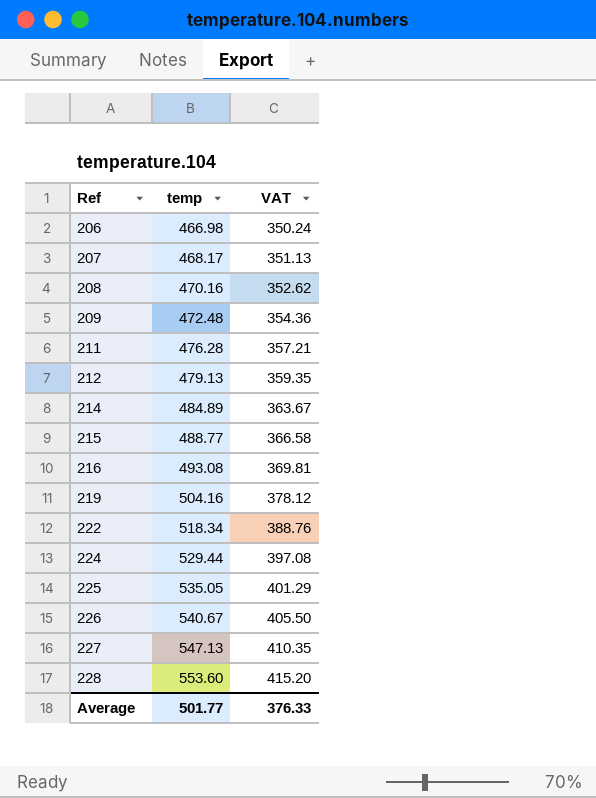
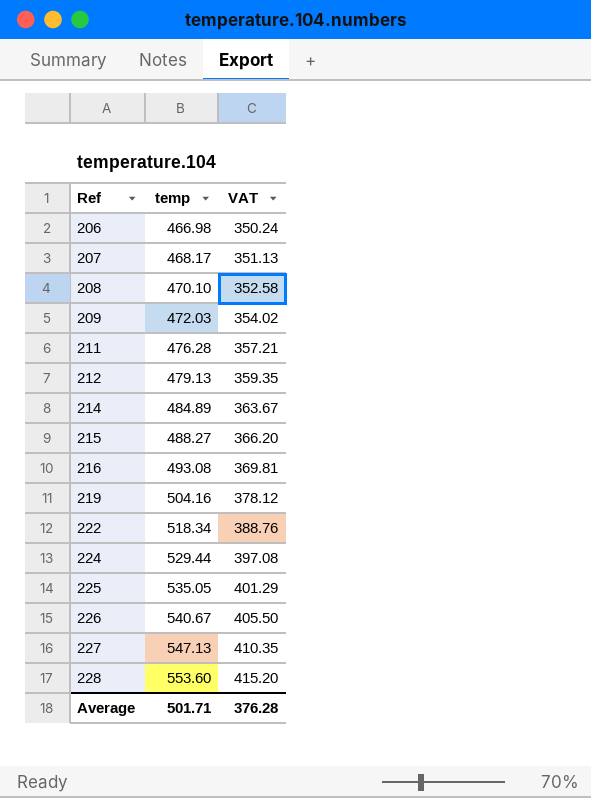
208 | temp: 470.16 -> 470.10
208 | VAT: 352.62 -> 352.58
209 | temp: 472.48 -> 472.03
209 | VAT: 354.36 -> 354.02
215 | temp: 488.77 -> 488.27
215 | VAT: 366.58 -> 366.20
Average | temp: 501.77 -> 501.71
Average | VAT: 376.33 -> 376.28

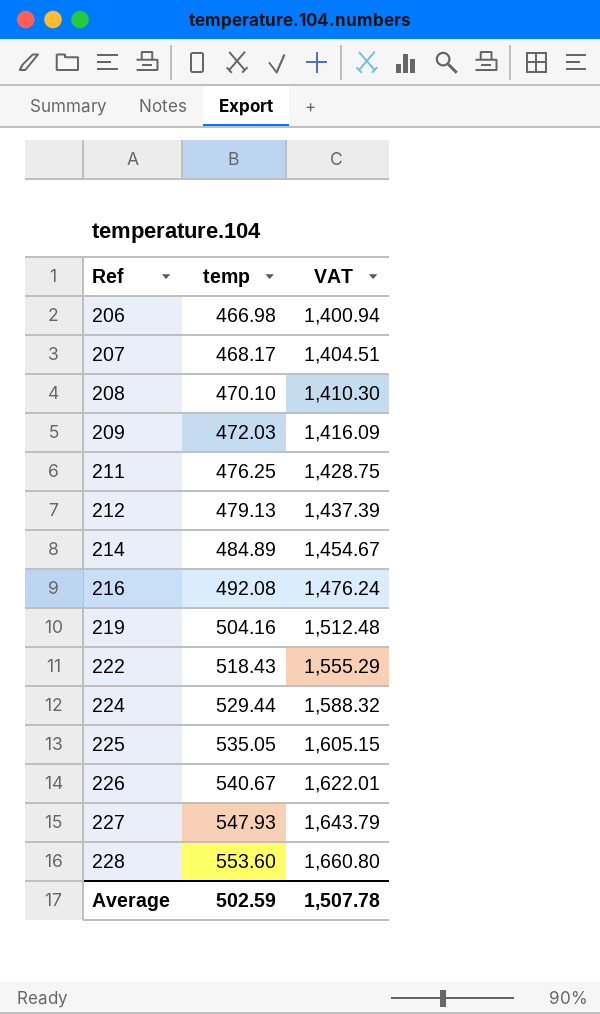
column VAT | formula: [temp] * 0.75 -> [temp] * 3
row 215: 488.27 | 366.20 -> none
211 | temp: 476.28 -> 476.25
216 | temp: 493.08 -> 492.08
222 | temp: 518.34 -> 518.43
227 | temp: 547.13 -> 547.93
Average | temp: 501.71 -> 502.59
Average | VAT: 376.28 -> 1,507.78

